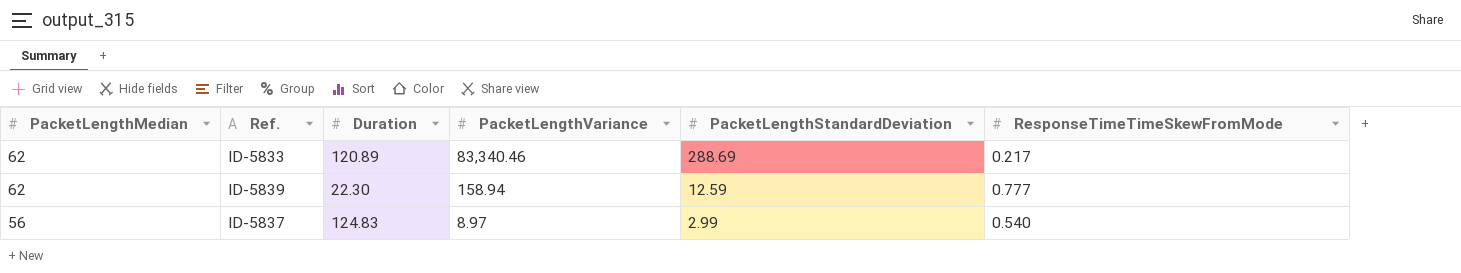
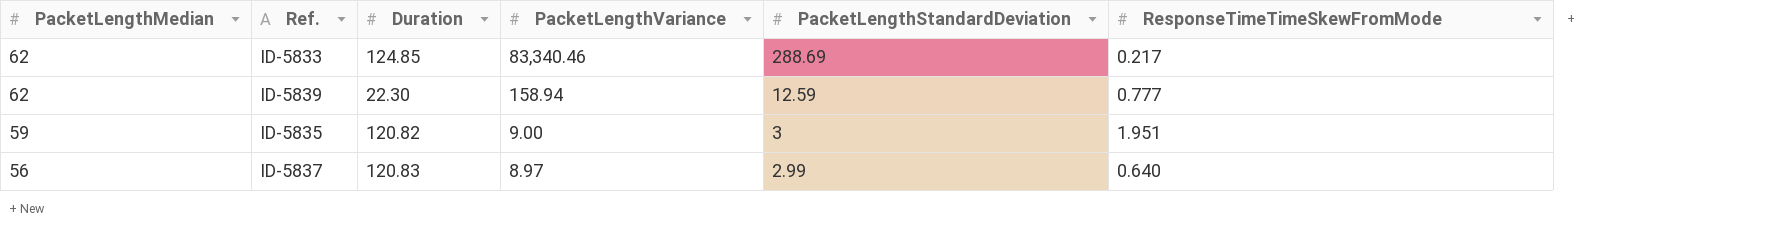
ID-5833 | Duration: 120.89 -> 124.85
row ID-5835: none -> 59 | 120.82 | 9.00 | 3 | 1.951
ID-5837 | Duration: 124.83 -> 120.83
ID-5837 | ResponseTimeTimeSkewFromMode: 0.540 -> 0.640

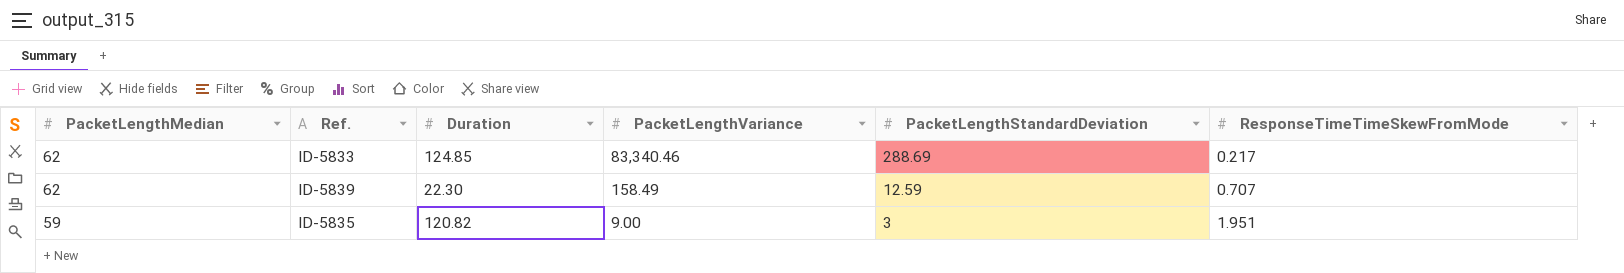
row ID-5837: 56 | 120.83 | 8.97 | 2.99 | 0.640 -> none
ID-5839 | PacketLengthVariance: 158.94 -> 158.49
ID-5839 | ResponseTimeTimeSkewFromMode: 0.777 -> 0.707

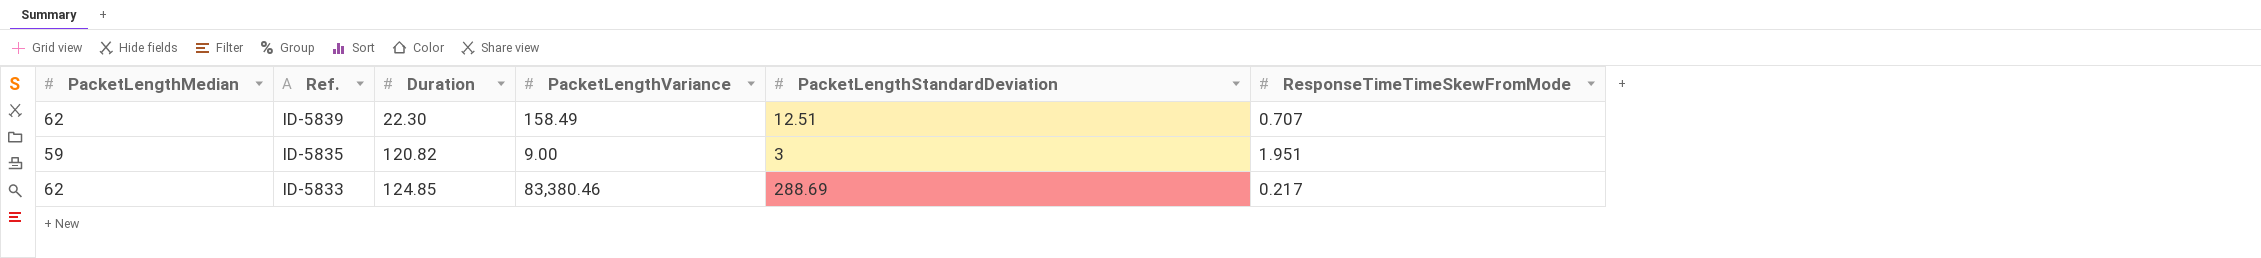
row order: PacketLengthMedian descending -> Ref. descending
ID-5839 | PacketLengthStandardDeviation: 12.59 -> 12.51
ID-5833 | PacketLengthVariance: 83,340.46 -> 83,380.46

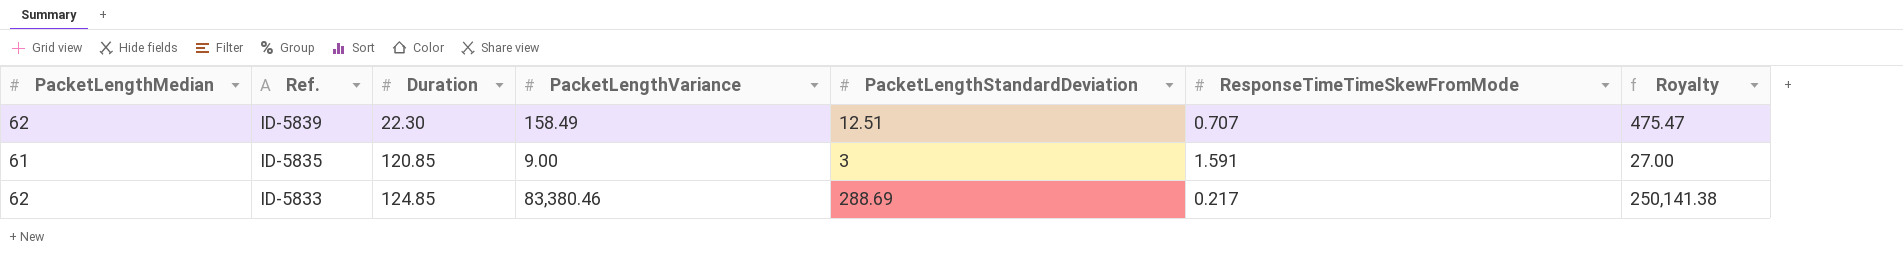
column Royalty | formula: none -> [PacketLengthVariance] * 3
ID-5835 | PacketLengthMedian: 59 -> 61
ID-5835 | Duration: 120.82 -> 120.85
ID-5835 | ResponseTimeTimeSkewFromMode: 1.951 -> 1.591

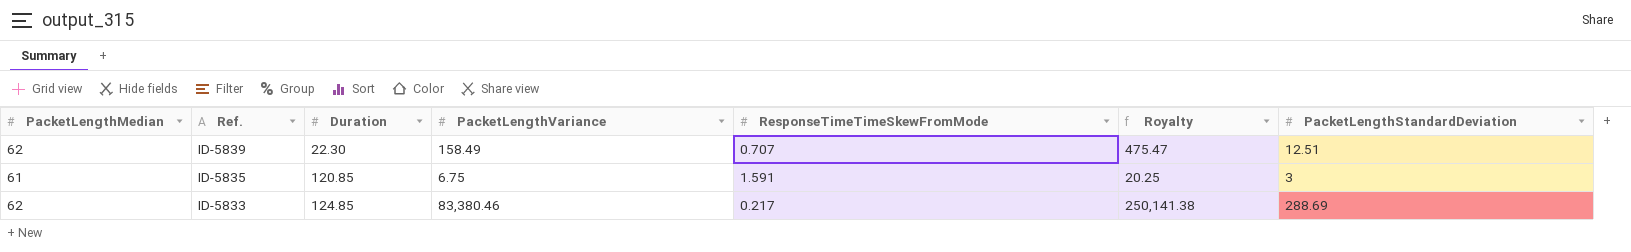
column PacketLengthStandardDeviation | position: 5 -> 7
ID-5835 | PacketLengthVariance: 9.00 -> 6.75
ID-5835 | Royalty: 27.00 -> 20.25

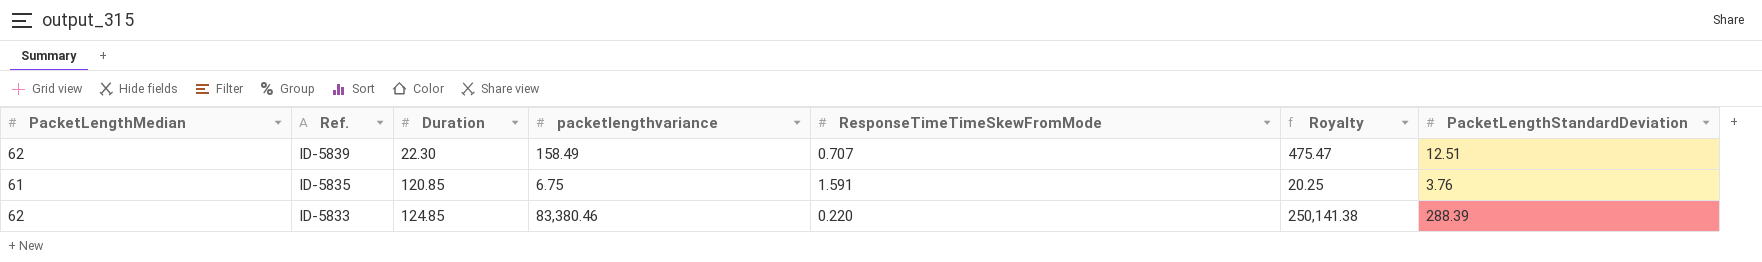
column name: PacketLengthVariance -> packetlengthvariance
ID-5835 | PacketLengthStandardDeviation: 3 -> 3.76
ID-5833 | ResponseTimeTimeSkewFromMode: 0.217 -> 0.220
ID-5833 | PacketLengthStandardDeviation: 288.69 -> 288.39

